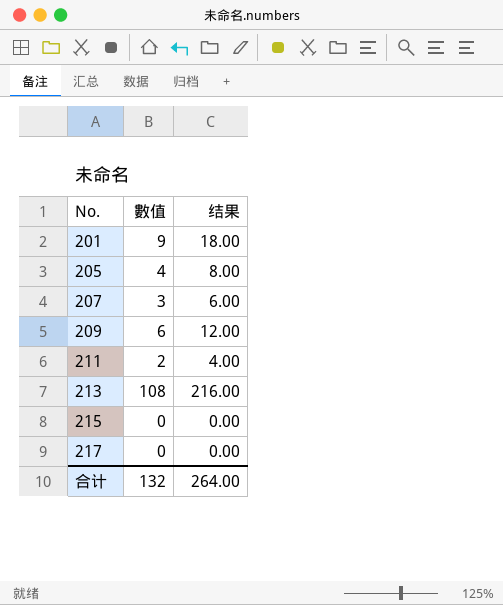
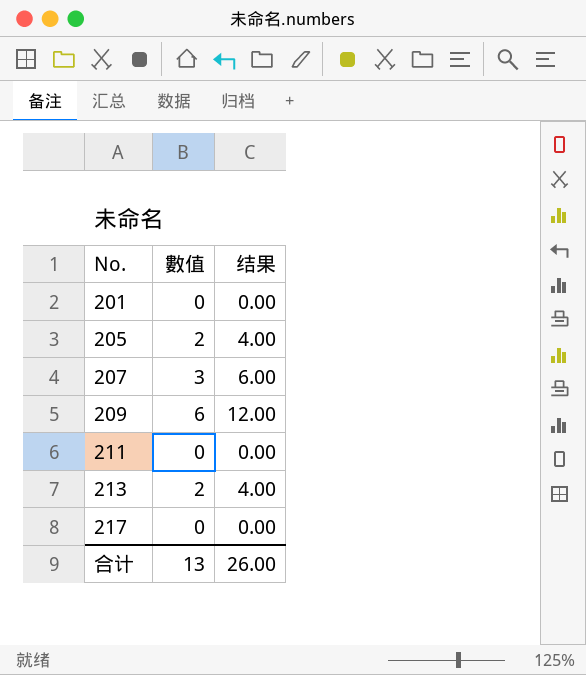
row 215: 0 | 0.00 -> none
201 | 數值: 9 -> 0
201 | 结果: 18.00 -> 0.00
205 | 數值: 4 -> 2
205 | 结果: 8.00 -> 4.00
211 | 數值: 2 -> 0
211 | 结果: 4.00 -> 0.00
213 | 數值: 108 -> 2
213 | 结果: 216.00 -> 4.00
合计 | 數值: 132 -> 13
合计 | 结果: 264.00 -> 26.00

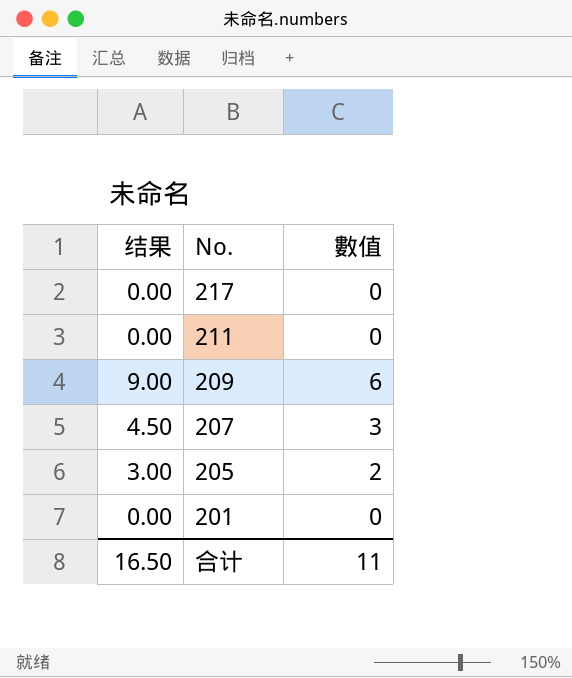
row order: No. ascending -> No. descending
column 结果 | formula: [數值] * 2 -> [數值] * 1.5
column 结果 | position: 3 -> 1
row 213: 2 | 4.00 -> none
合计 | 结果: 26.00 -> 16.50
合计 | 數值: 13 -> 11

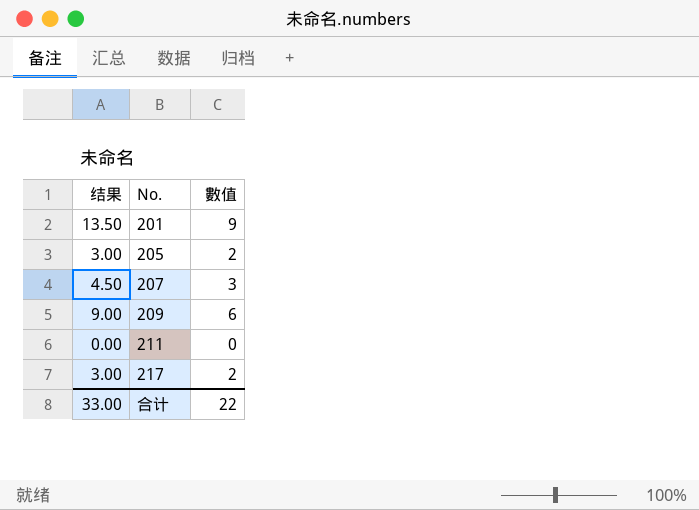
row order: No. descending -> No. ascending
201 | 结果: 0.00 -> 13.50
201 | 數值: 0 -> 9
217 | 结果: 0.00 -> 3.00
217 | 數值: 0 -> 2
合计 | 结果: 16.50 -> 33.00
合计 | 數值: 11 -> 22

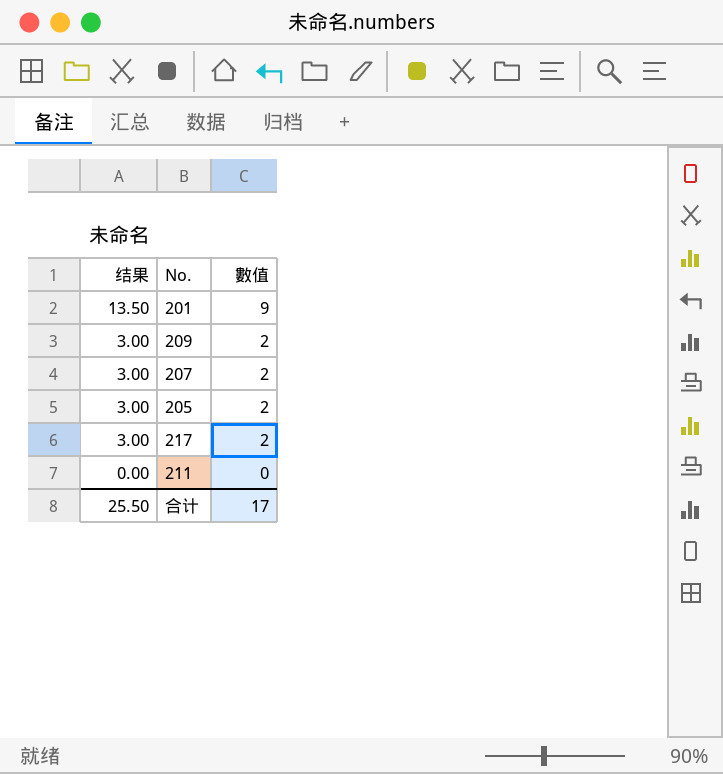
row order: No. ascending -> 结果 descending
209 | 结果: 9.00 -> 3.00
209 | 數值: 6 -> 2
207 | 结果: 4.50 -> 3.00
207 | 數值: 3 -> 2
合计 | 结果: 33.00 -> 25.50
合计 | 數值: 22 -> 17

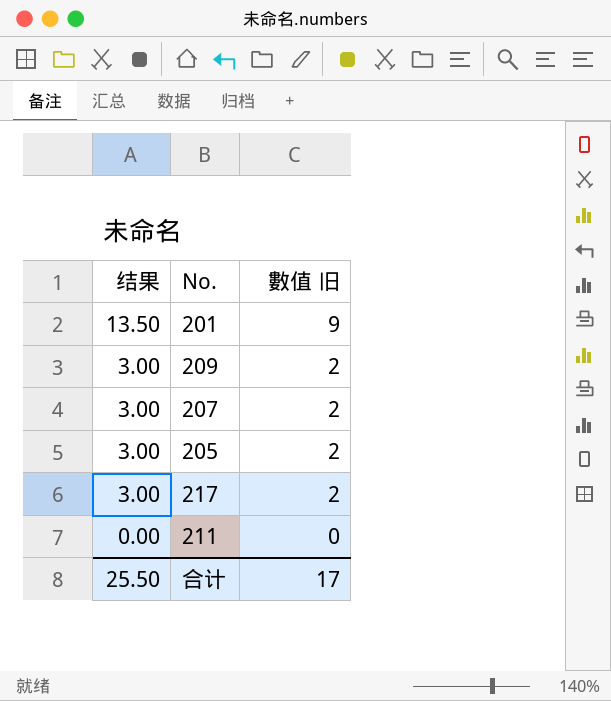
column name: 數值 -> 數值 旧

